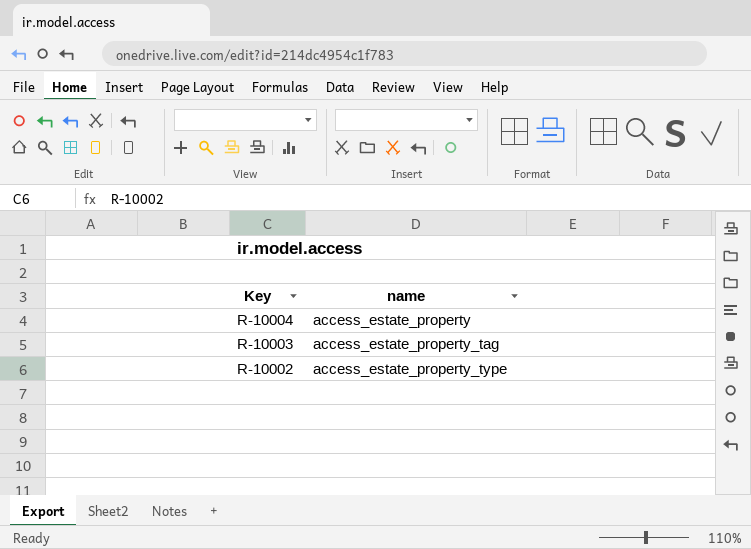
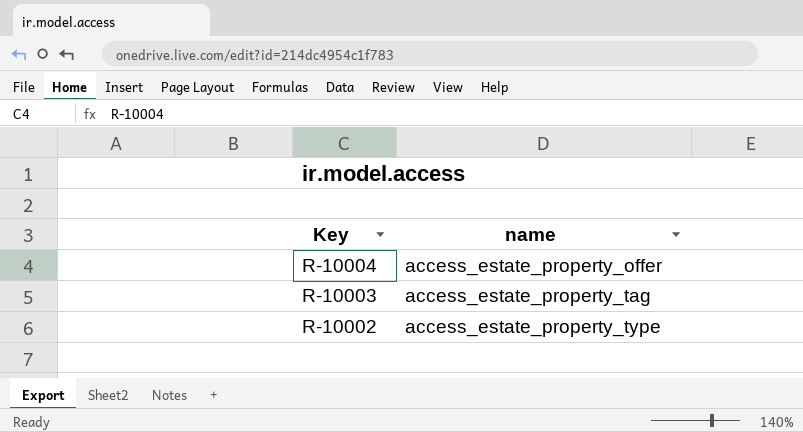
R-10004 | name: access_estate_property -> access_estate_property_offer

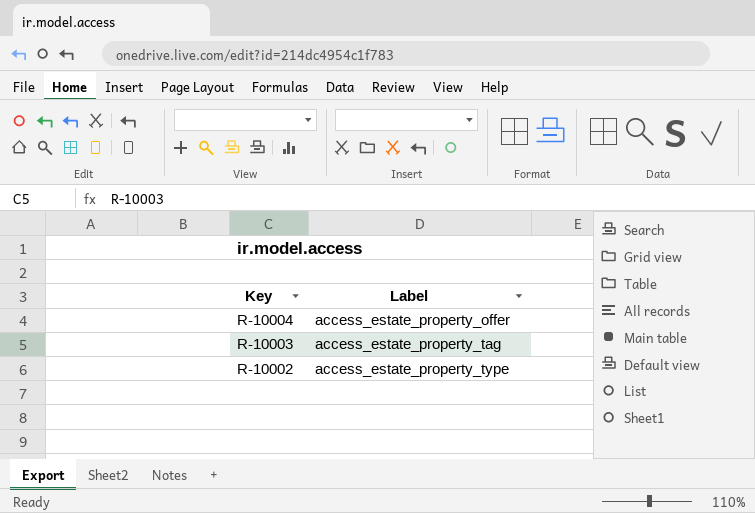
column name: name -> Label

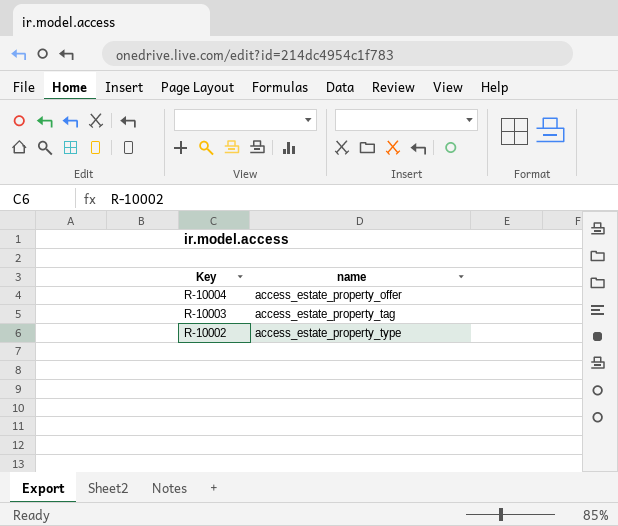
column name: Label -> name

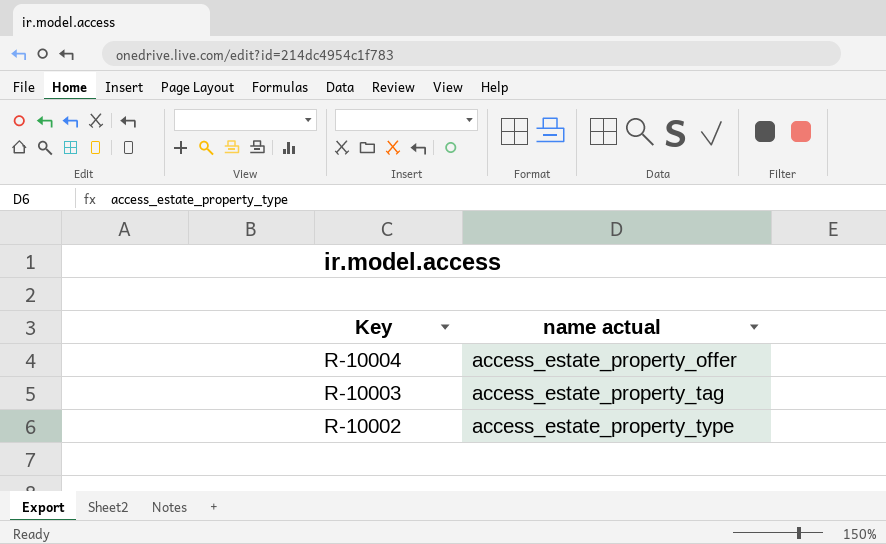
column name: name -> name actual

